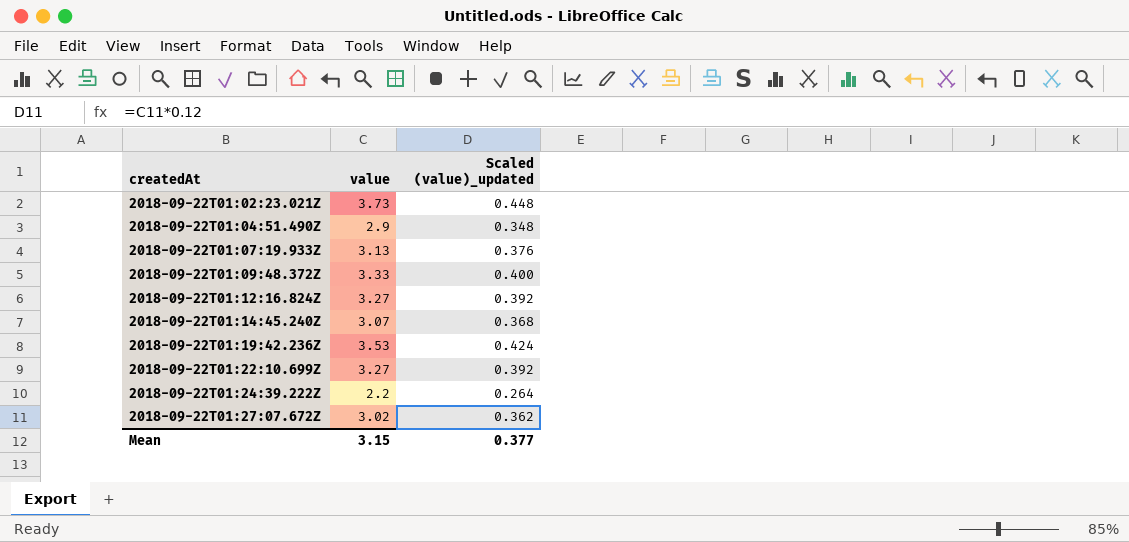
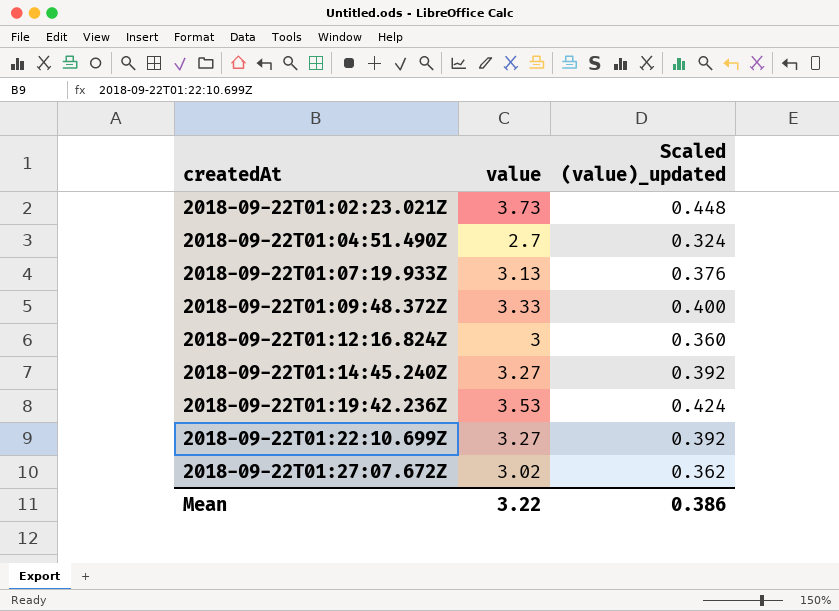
row 2018-09-22T01:24:39.222Z: 2.2 | 0.264 -> none
2018-09-22T01:04:51.490Z | value: 2.9 -> 2.7
2018-09-22T01:04:51.490Z | Scaled (value)_updated: 0.348 -> 0.324
2018-09-22T01:12:16.824Z | value: 3.27 -> 3
2018-09-22T01:12:16.824Z | Scaled (value)_updated: 0.392 -> 0.360
2018-09-22T01:14:45.240Z | value: 3.07 -> 3.27
2018-09-22T01:14:45.240Z | Scaled (value)_updated: 0.368 -> 0.392
Mean | value: 3.15 -> 3.22
Mean | Scaled (value)_updated: 0.377 -> 0.386

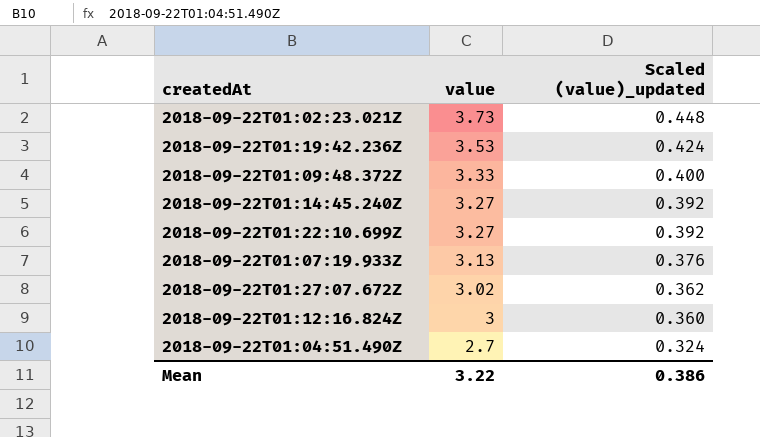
row order: createdAt ascending -> value descending

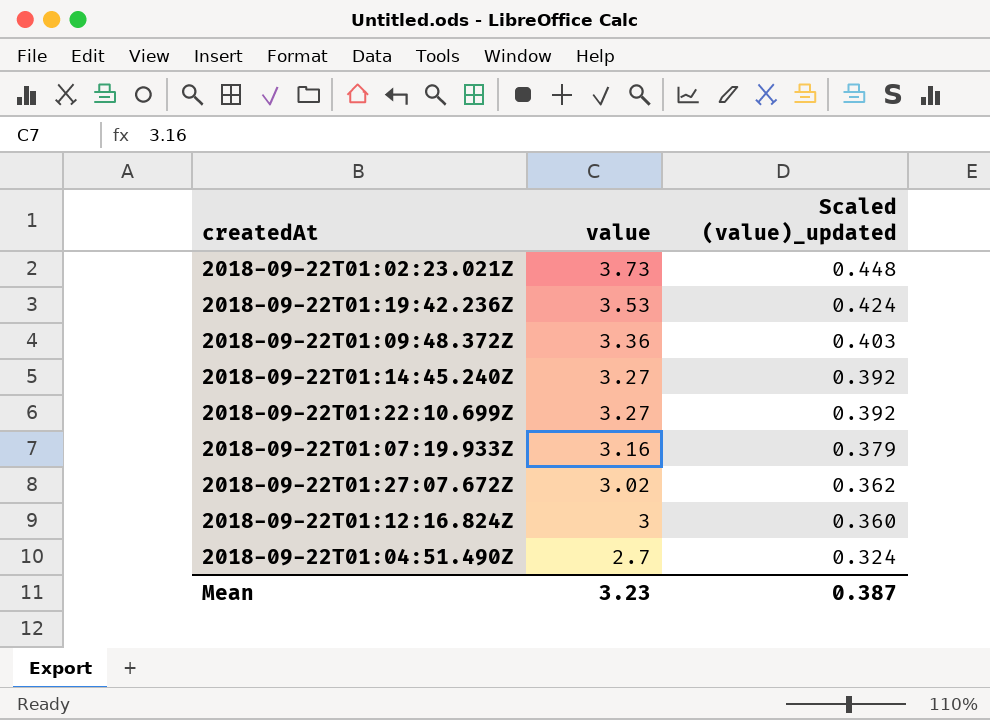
2018-09-22T01:09:48.372Z | value: 3.33 -> 3.36
2018-09-22T01:09:48.372Z | Scaled (value)_updated: 0.400 -> 0.403
2018-09-22T01:07:19.933Z | value: 3.13 -> 3.16
2018-09-22T01:07:19.933Z | Scaled (value)_updated: 0.376 -> 0.379
Mean | value: 3.22 -> 3.23
Mean | Scaled (value)_updated: 0.386 -> 0.387

